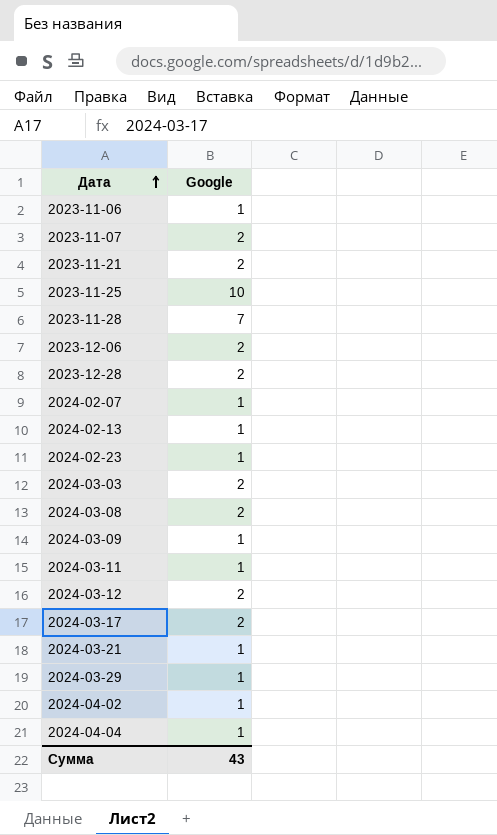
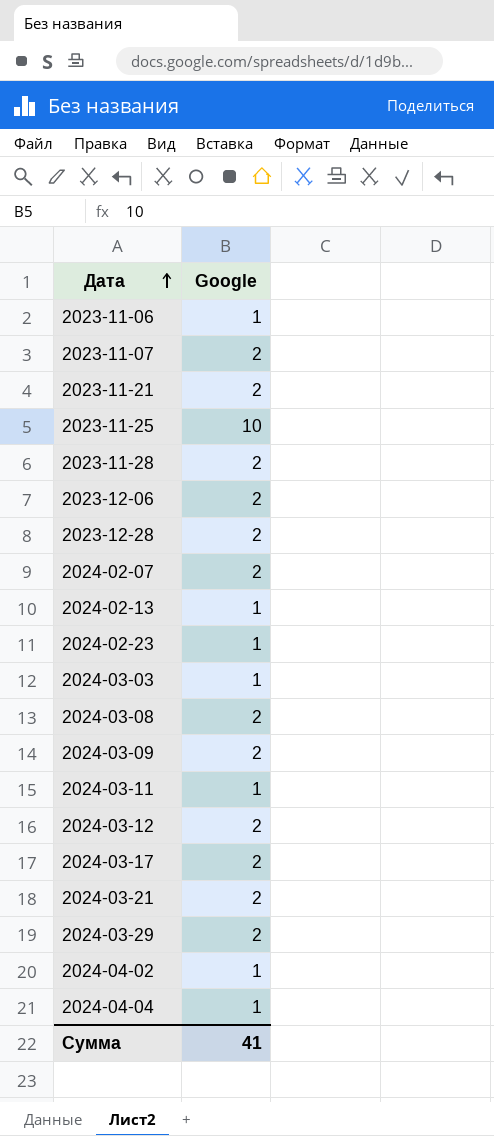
2023-11-28 | Google: 7 -> 2
2024-02-07 | Google: 1 -> 2
2024-03-03 | Google: 2 -> 1
2024-03-09 | Google: 1 -> 2
2024-03-21 | Google: 1 -> 2
2024-03-29 | Google: 1 -> 2
Сумма | Google: 43 -> 41

